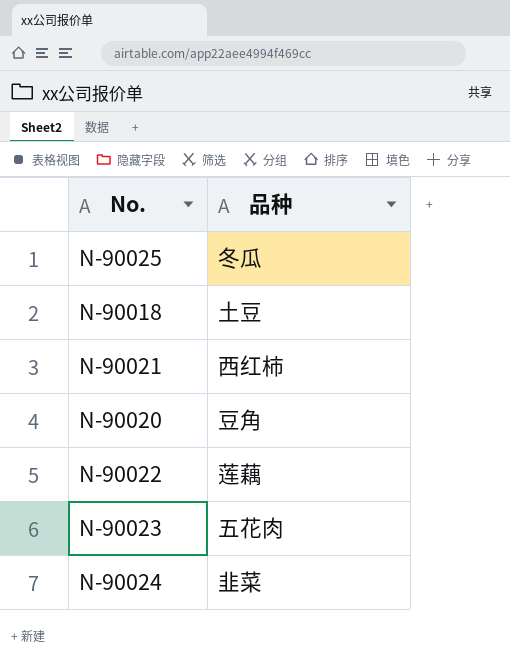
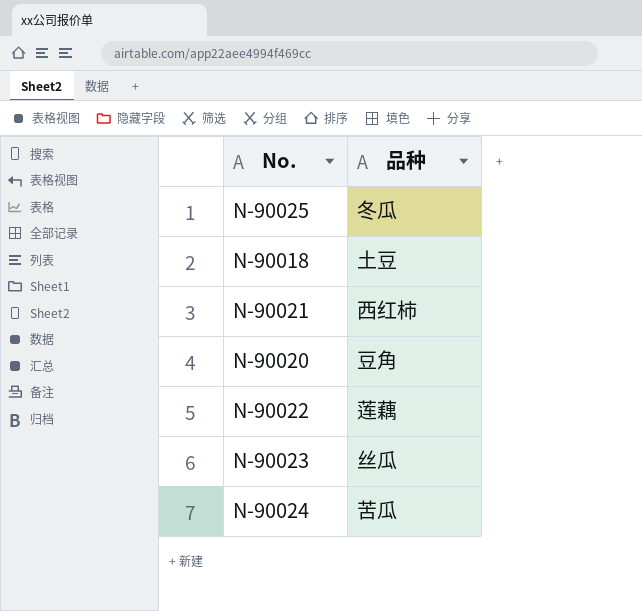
N-90023 | 品种: 五花肉 -> 丝瓜
N-90024 | 品种: 韭菜 -> 苦瓜

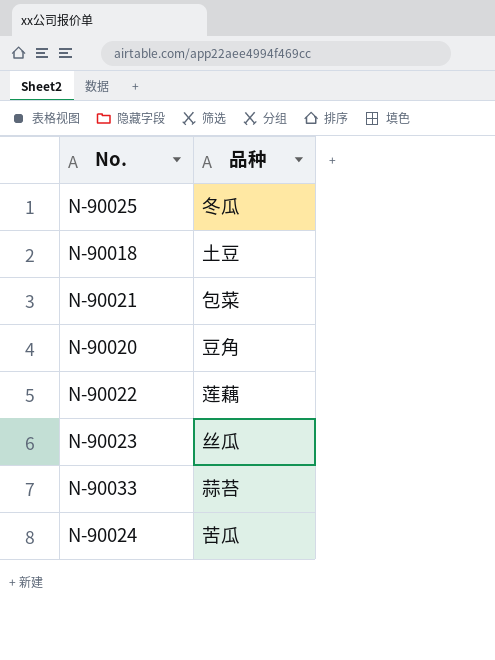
N-90021 | 品种: 西红柿 -> 包菜
row N-90033: none -> 蒜苔

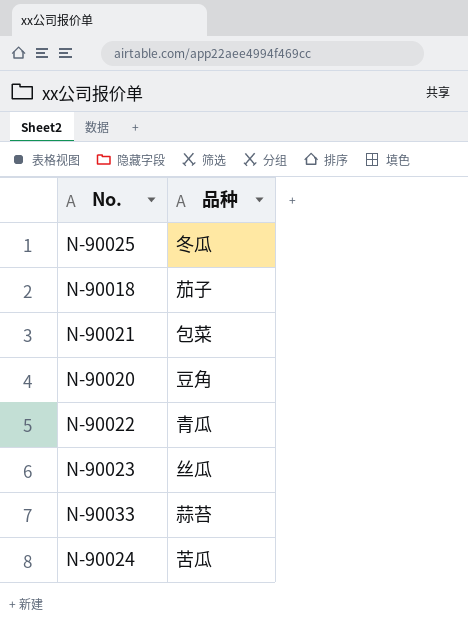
N-90018 | 品种: 土豆 -> 茄子
N-90022 | 品种: 莲藕 -> 青瓜

